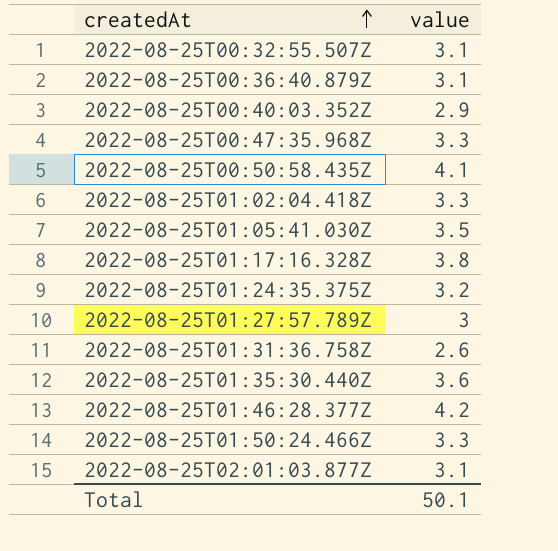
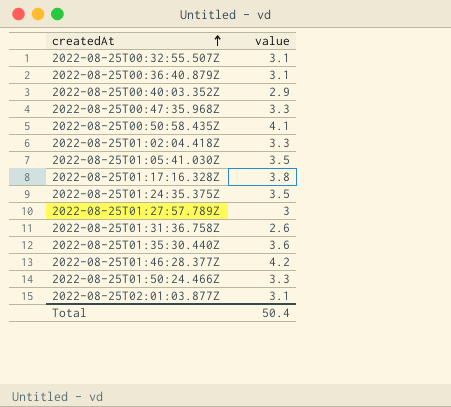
2022-08-25T01:24:35.375Z | value: 3.2 -> 3.5
Total | value: 50.1 -> 50.4

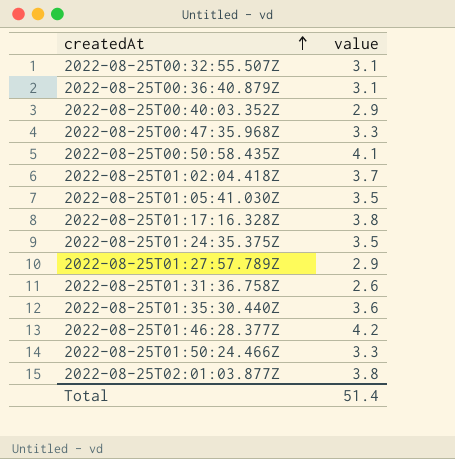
2022-08-25T01:02:04.418Z | value: 3.3 -> 3.7
2022-08-25T01:27:57.789Z | value: 3 -> 2.9
2022-08-25T02:01:03.877Z | value: 3.1 -> 3.8
Total | value: 50.4 -> 51.4

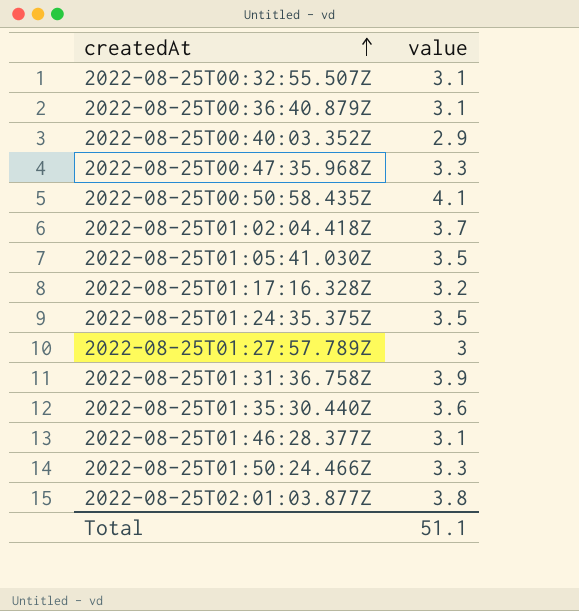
2022-08-25T01:17:16.328Z | value: 3.8 -> 3.2
2022-08-25T01:27:57.789Z | value: 2.9 -> 3
2022-08-25T01:31:36.758Z | value: 2.6 -> 3.9
2022-08-25T01:46:28.377Z | value: 4.2 -> 3.1
Total | value: 51.4 -> 51.1

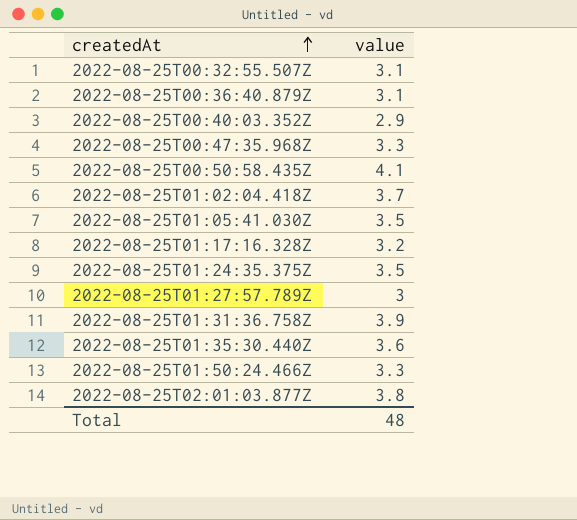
row 2022-08-25T01:46:28.377Z: 3.1 -> none
Total | value: 51.1 -> 48

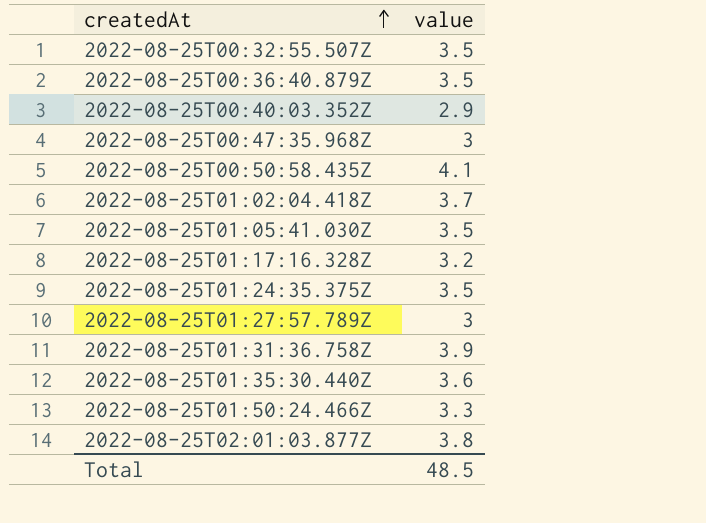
2022-08-25T00:32:55.507Z | value: 3.1 -> 3.5
2022-08-25T00:36:40.879Z | value: 3.1 -> 3.5
2022-08-25T00:47:35.968Z | value: 3.3 -> 3
Total | value: 48 -> 48.5

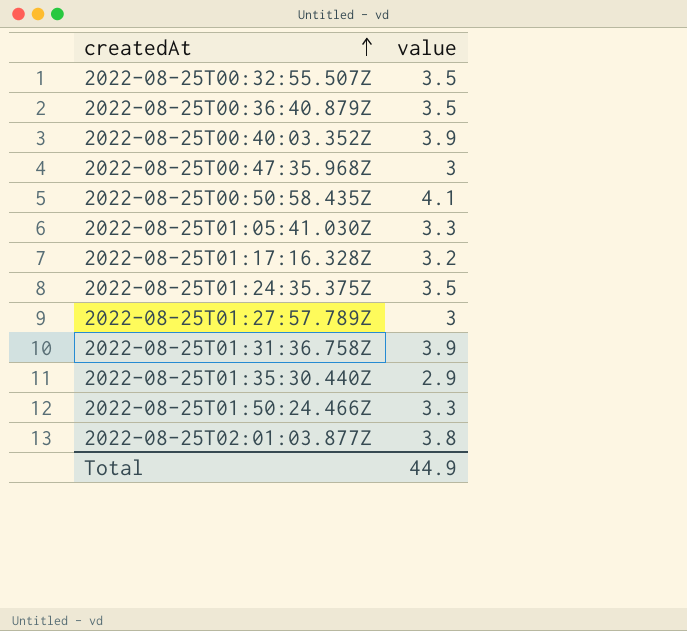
row 2022-08-25T01:02:04.418Z: 3.7 -> none
2022-08-25T00:40:03.352Z | value: 2.9 -> 3.9
2022-08-25T01:05:41.030Z | value: 3.5 -> 3.3
2022-08-25T01:35:30.440Z | value: 3.6 -> 2.9
Total | value: 48.5 -> 44.9

